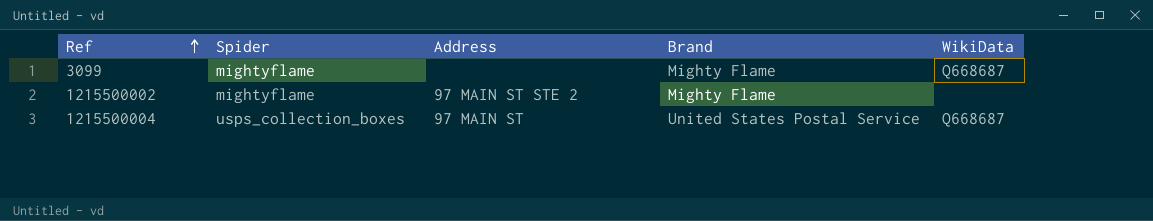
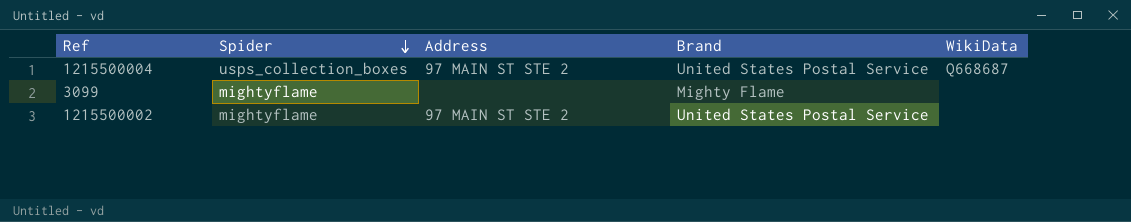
row order: Ref ascending -> Spider descending
1215500004 | Address: 97 MAIN ST -> 97 MAIN ST STE 2
3099 | WikiData: Q668687 -> none
1215500002 | Brand: Mighty Flame -> United States Postal Service

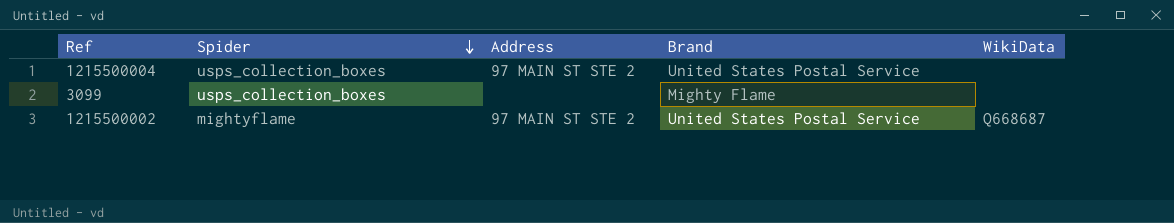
1215500004 | WikiData: Q668687 -> none
3099 | Spider: mightyflame -> usps_collection_boxes
1215500002 | WikiData: none -> Q668687

